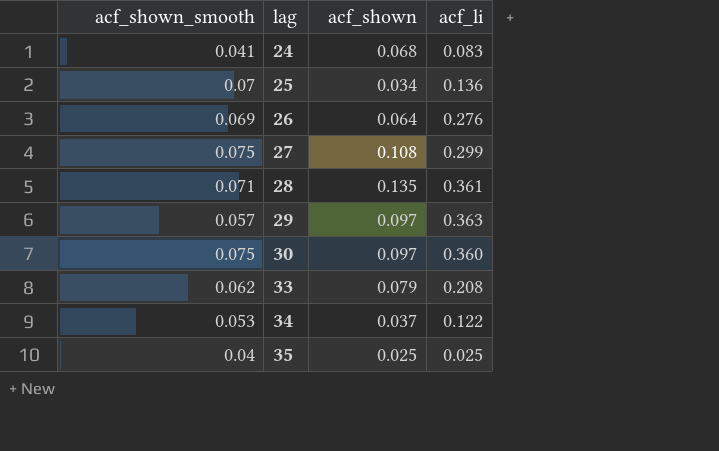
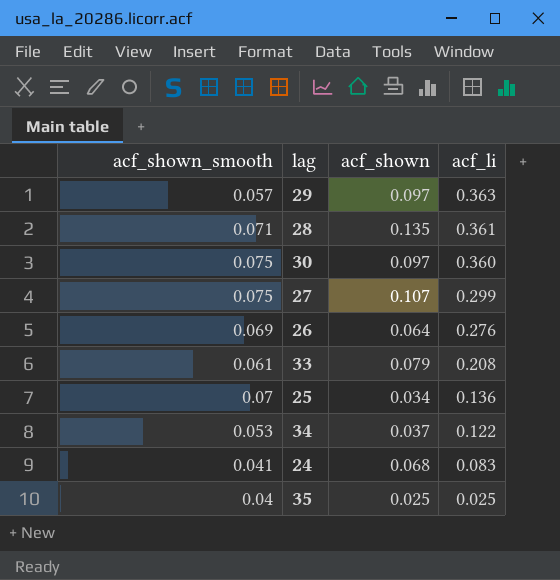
row order: lag ascending -> acf_li descending
27 | acf_shown: 0.108 -> 0.107
33 | acf_shown_smooth: 0.062 -> 0.061

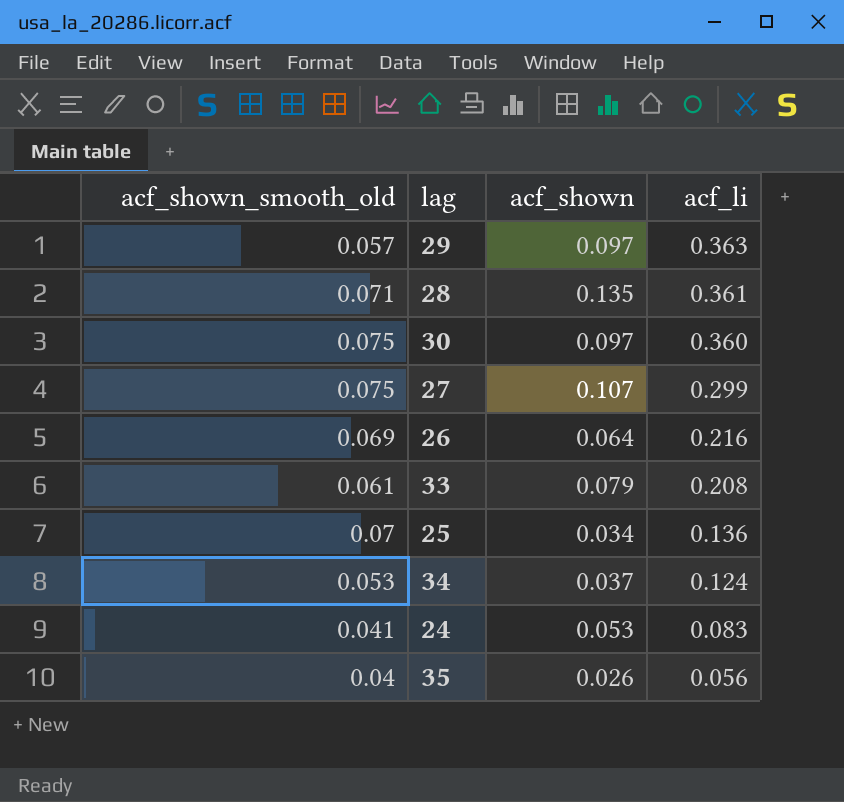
column name: acf_shown_smooth -> acf_shown_smooth_old
26 | acf_li: 0.276 -> 0.216
34 | acf_li: 0.122 -> 0.124
24 | acf_shown: 0.068 -> 0.053
35 | acf_shown: 0.025 -> 0.026
35 | acf_li: 0.025 -> 0.056

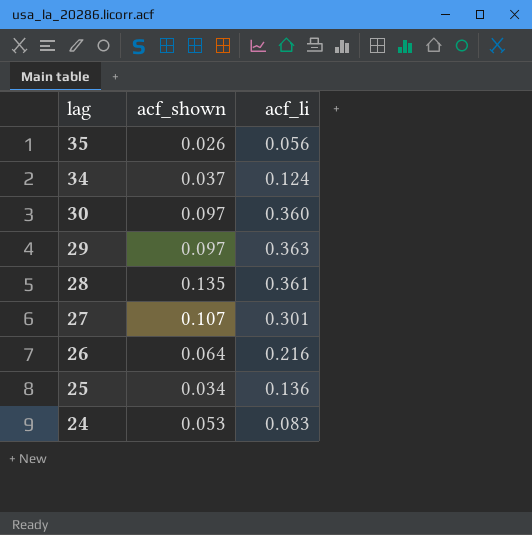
row order: acf_li descending -> lag descending
column acf_shown_smooth_old | position: 1 -> none
row 33: 0.061 | 0.079 | 0.208 -> none
27 | acf_li: 0.299 -> 0.301

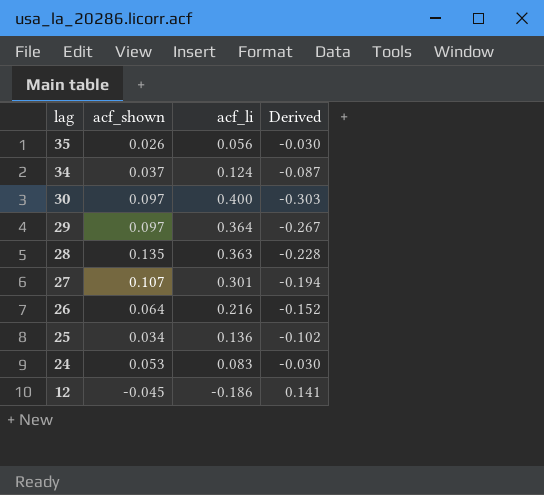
column Derived | formula: none -> [acf_shown] - [acf_li]
30 | acf_li: 0.360 -> 0.400
29 | acf_li: 0.363 -> 0.364
28 | acf_li: 0.361 -> 0.363
row 12: none -> -0.045 | -0.186 | 0.141

